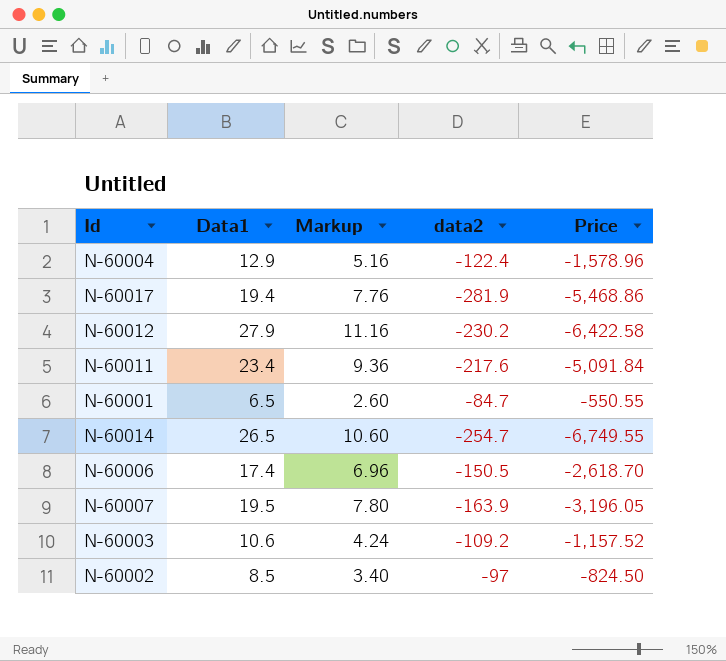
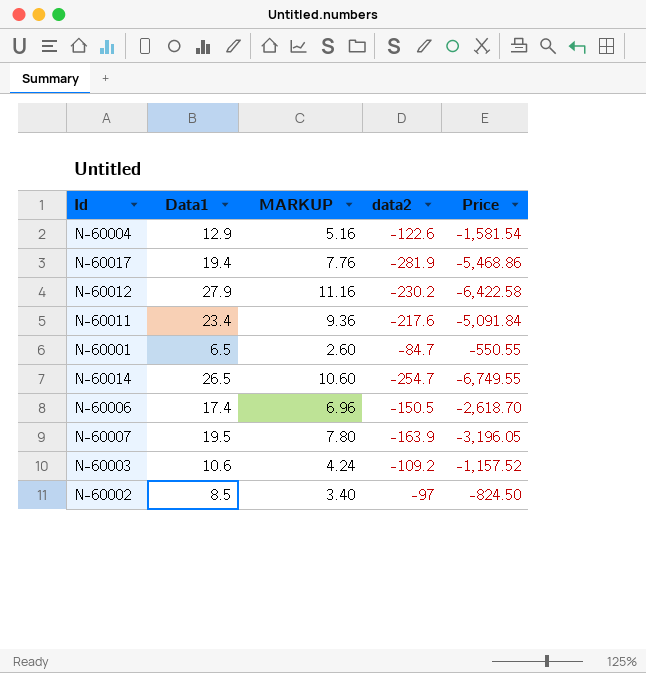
column name: Markup -> MARKUP
N-60004 | data2: -122.4 -> -122.6
N-60004 | Price: -1,578.96 -> -1,581.54

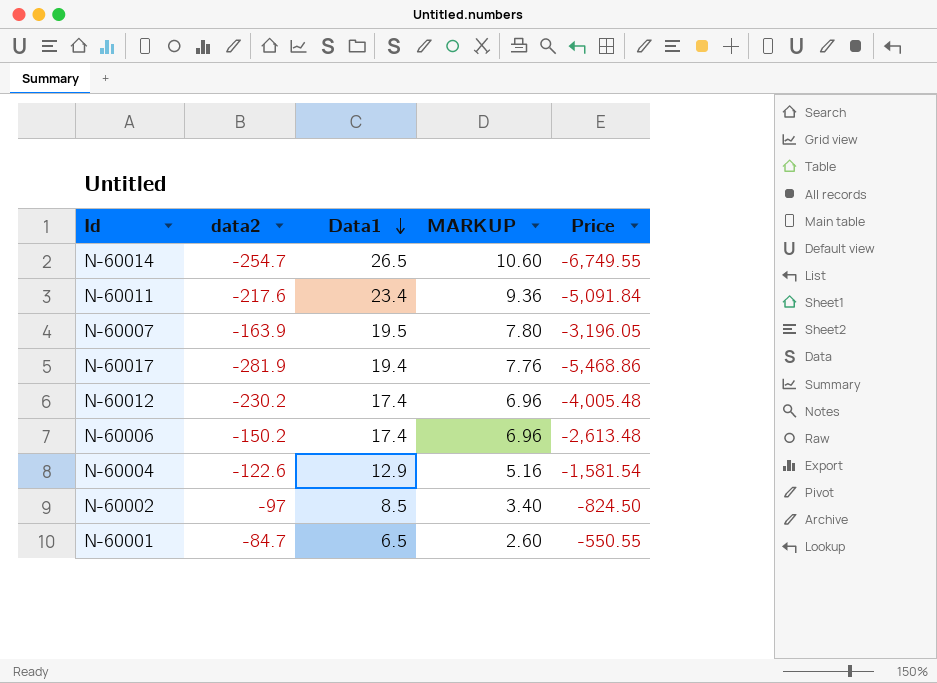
row order: none -> Data1 descending
column data2 | position: 4 -> 2
row N-60003: 10.6 | 4.24 | -109.2 | -1,157.52 -> none
N-60012 | Data1: 27.9 -> 17.4
N-60012 | MARKUP: 11.16 -> 6.96
N-60012 | Price: -6,422.58 -> -4,005.48
N-60006 | data2: -150.5 -> -150.2
N-60006 | Price: -2,618.70 -> -2,613.48

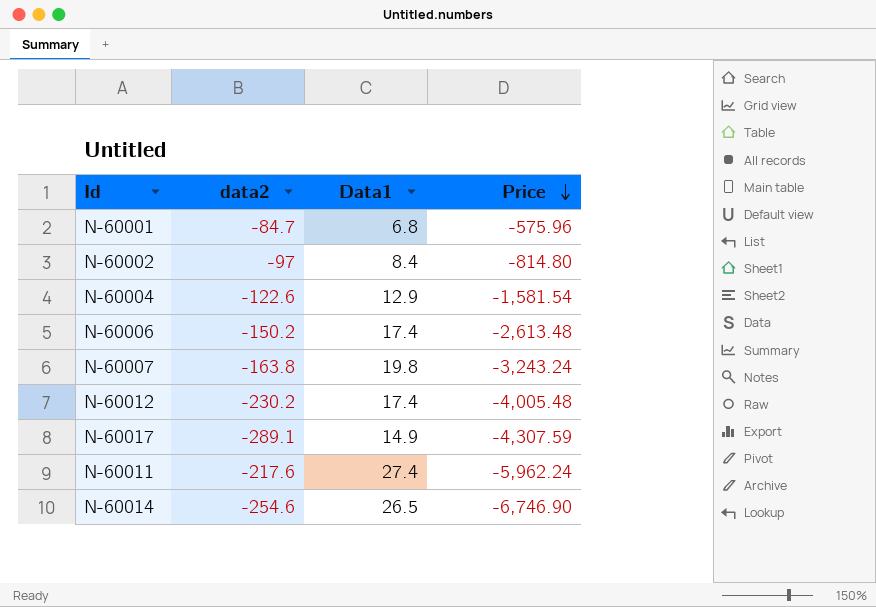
row order: Data1 descending -> Price descending
column MARKUP | formula: [Data1] * 0.4 -> none
N-60001 | Data1: 6.5 -> 6.8
N-60001 | Price: -550.55 -> -575.96
N-60002 | Data1: 8.5 -> 8.4
N-60002 | Price: -824.50 -> -814.80
N-60007 | data2: -163.9 -> -163.8
N-60007 | Data1: 19.5 -> 19.8
N-60007 | Price: -3,196.05 -> -3,243.24
N-60017 | data2: -281.9 -> -289.1
N-60017 | Data1: 19.4 -> 14.9
N-60017 | Price: -5,468.86 -> -4,307.59
N-60011 | Data1: 23.4 -> 27.4
N-60011 | Price: -5,091.84 -> -5,962.24
N-60014 | data2: -254.7 -> -254.6
N-60014 | Price: -6,749.55 -> -6,746.90

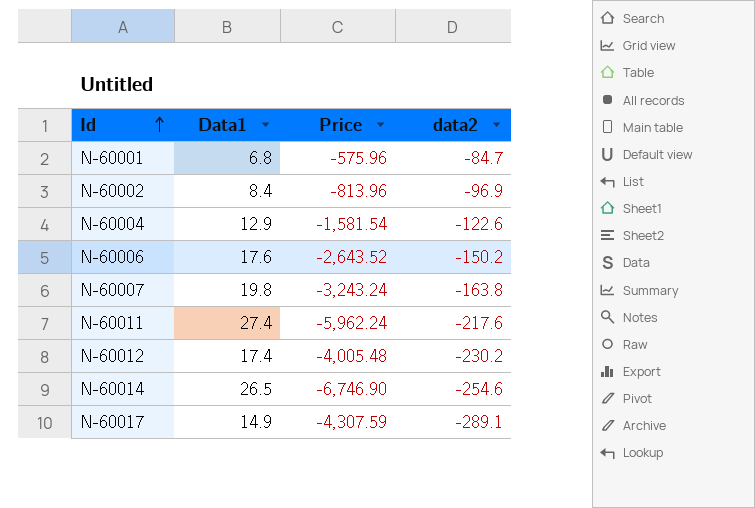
row order: Price descending -> Id ascending
column data2 | position: 2 -> 4
N-60002 | Price: -814.80 -> -813.96
N-60002 | data2: -97 -> -96.9
N-60006 | Data1: 17.4 -> 17.6
N-60006 | Price: -2,613.48 -> -2,643.52

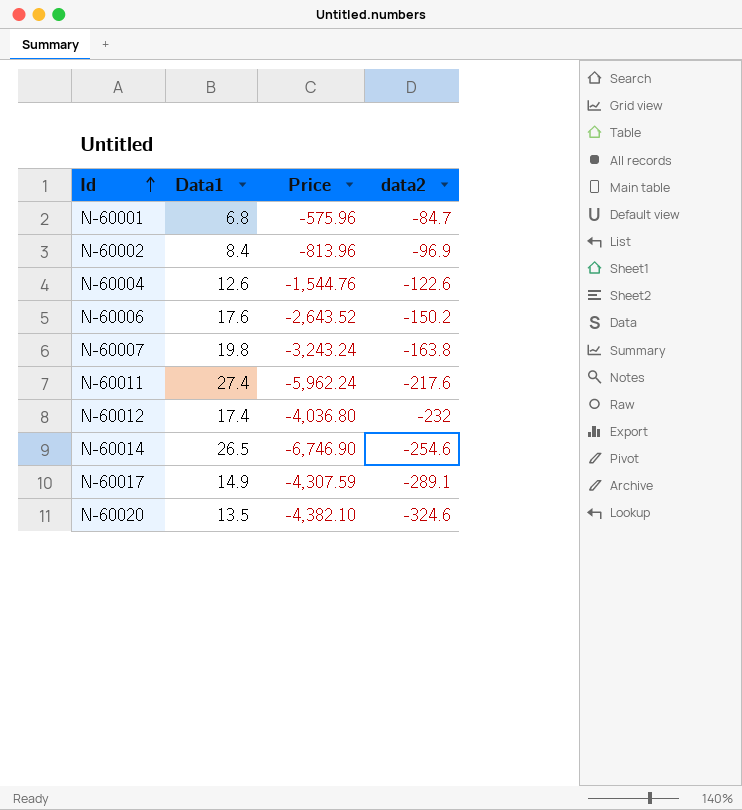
N-60004 | Data1: 12.9 -> 12.6
N-60004 | Price: -1,581.54 -> -1,544.76
N-60012 | Price: -4,005.48 -> -4,036.80
N-60012 | data2: -230.2 -> -232
row N-60020: none -> 13.5 | -4,382.10 | -324.6

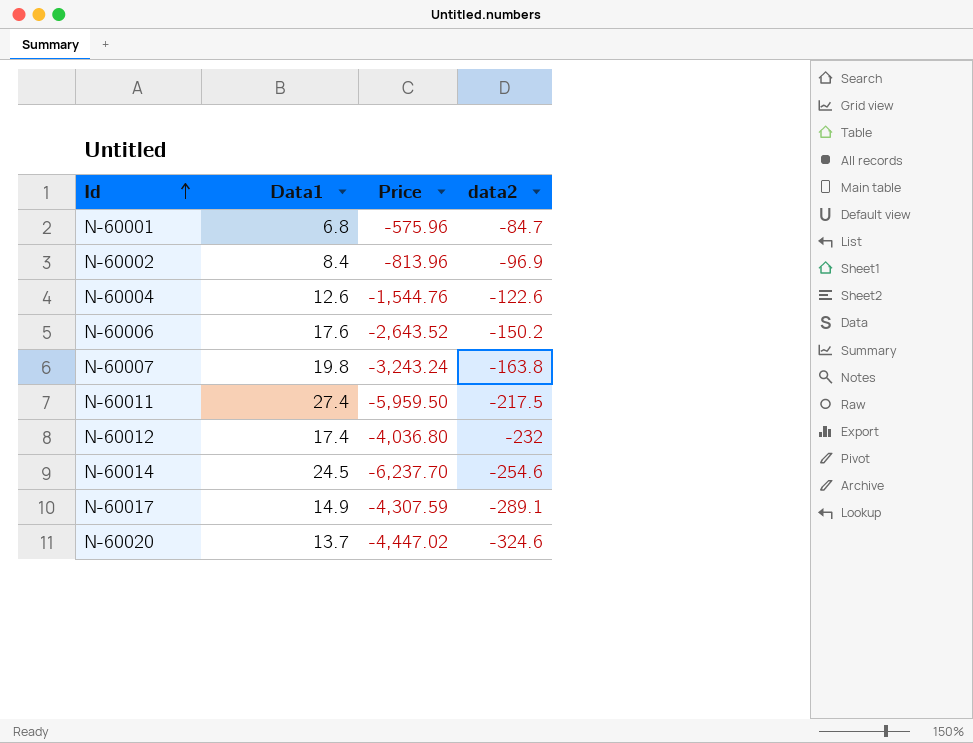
N-60011 | Price: -5,962.24 -> -5,959.50
N-60011 | data2: -217.6 -> -217.5
N-60014 | Data1: 26.5 -> 24.5
N-60014 | Price: -6,746.90 -> -6,237.70
N-60020 | Data1: 13.5 -> 13.7
N-60020 | Price: -4,382.10 -> -4,447.02

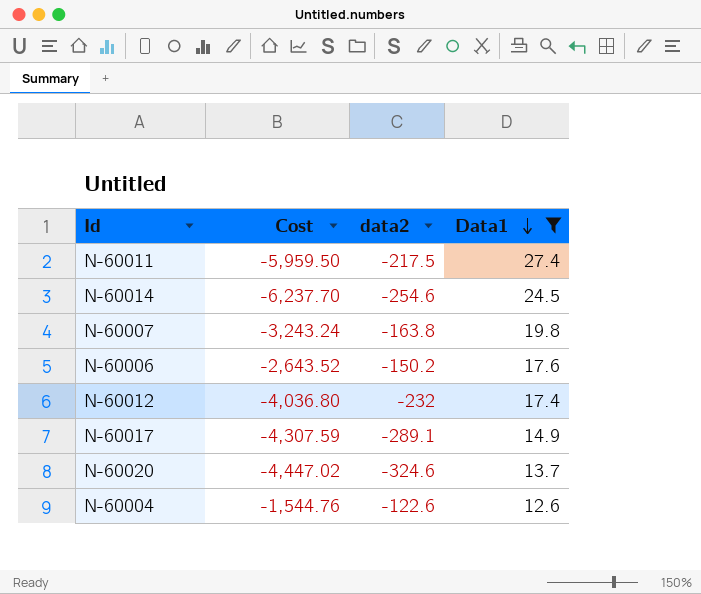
filter: none -> Data1 >= 12.6
row order: Id ascending -> Data1 descending
column name: Price -> Cost
column Data1 | position: 2 -> 4

